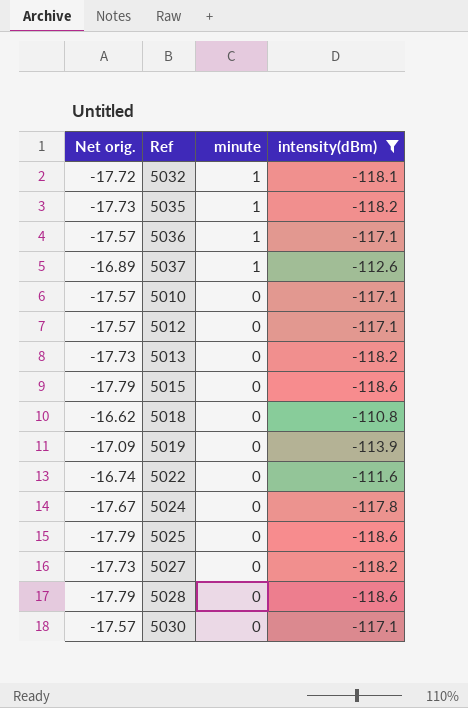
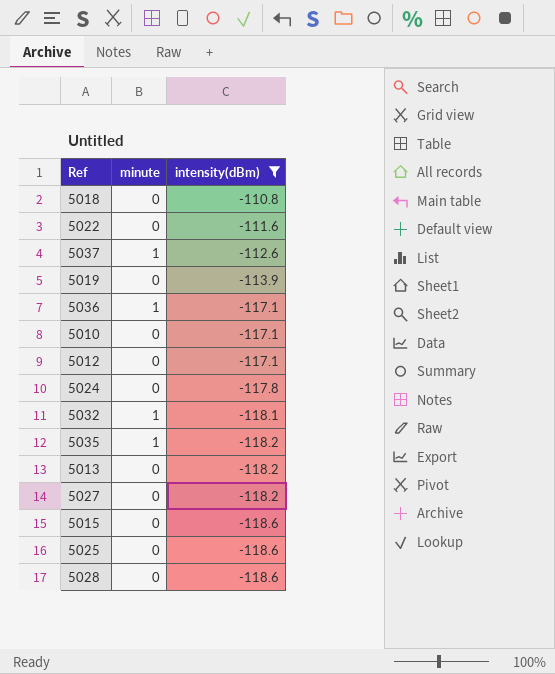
row order: minute descending -> intensity(dBm) descending
column Net orig. | formula: [intensity(dBm)] * 0.15 -> none
row 5030: -17.57 | 0 | -117.1 -> none

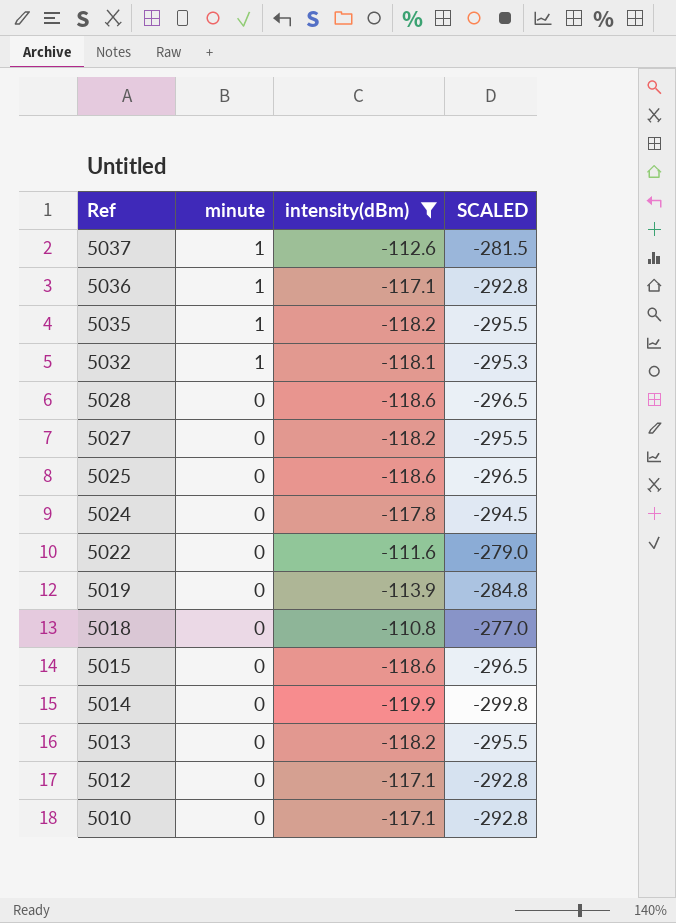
row order: intensity(dBm) descending -> Ref descending
column SCALED | formula: none -> [intensity(dBm)] * 2.5
row 5014: none -> 0 | -119.9 | -299.8

